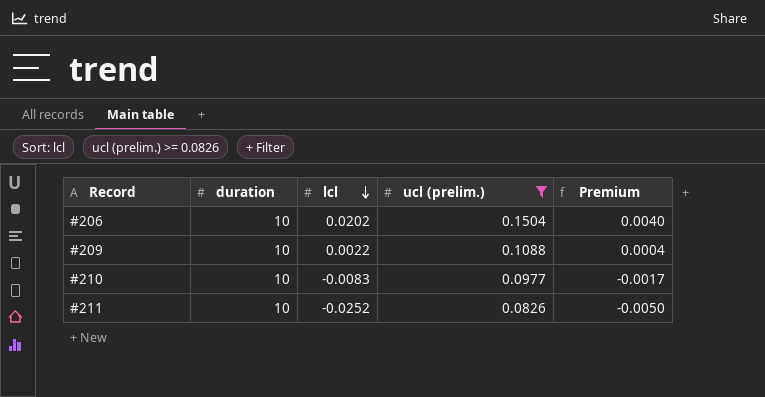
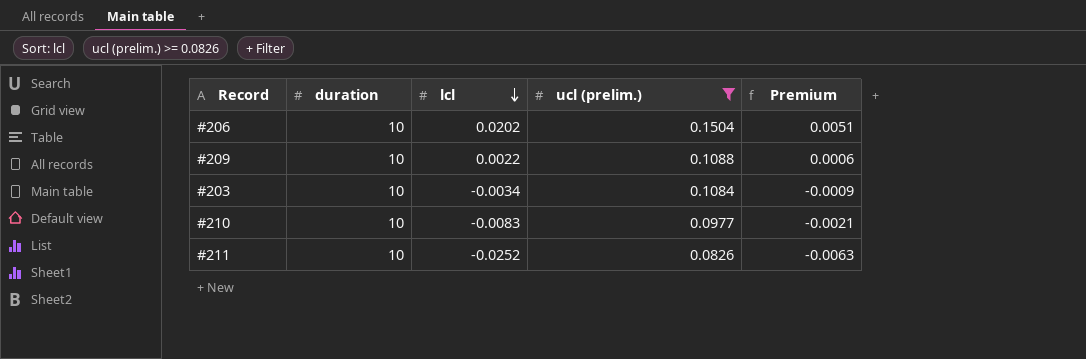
column Premium | formula: [lcl] * 0.2 -> [lcl] * 0.25
row #203: none -> 10 | -0.0034 | 0.1084 | -0.0009

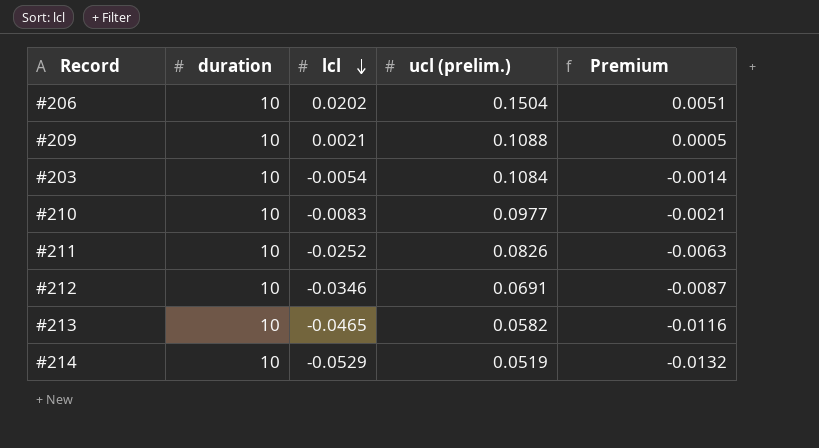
filter: ucl (prelim.) >= 0.0826 -> none
#209 | lcl: 0.0022 -> 0.0021
#209 | Premium: 0.0006 -> 0.0005
#203 | lcl: -0.0034 -> -0.0054
#203 | Premium: -0.0009 -> -0.0014

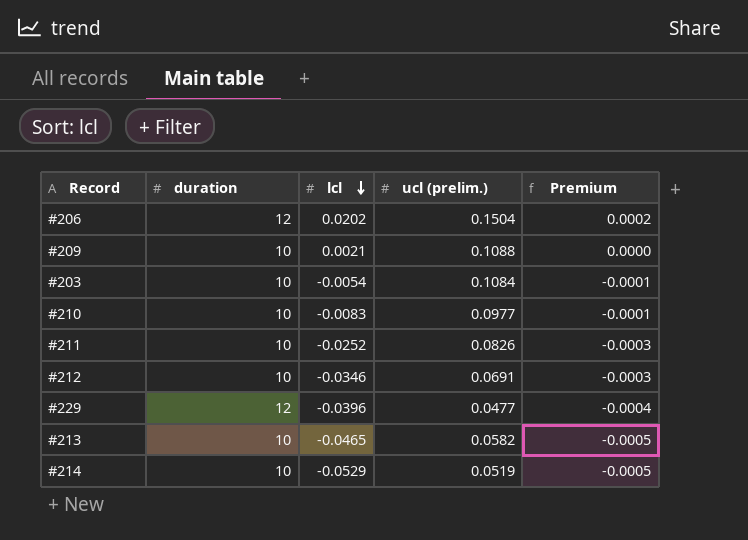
column Premium | formula: [lcl] * 0.25 -> [lcl] * 0.01
#206 | duration: 10 -> 12
row #229: none -> 12 | -0.0396 | 0.0477 | -0.0004

